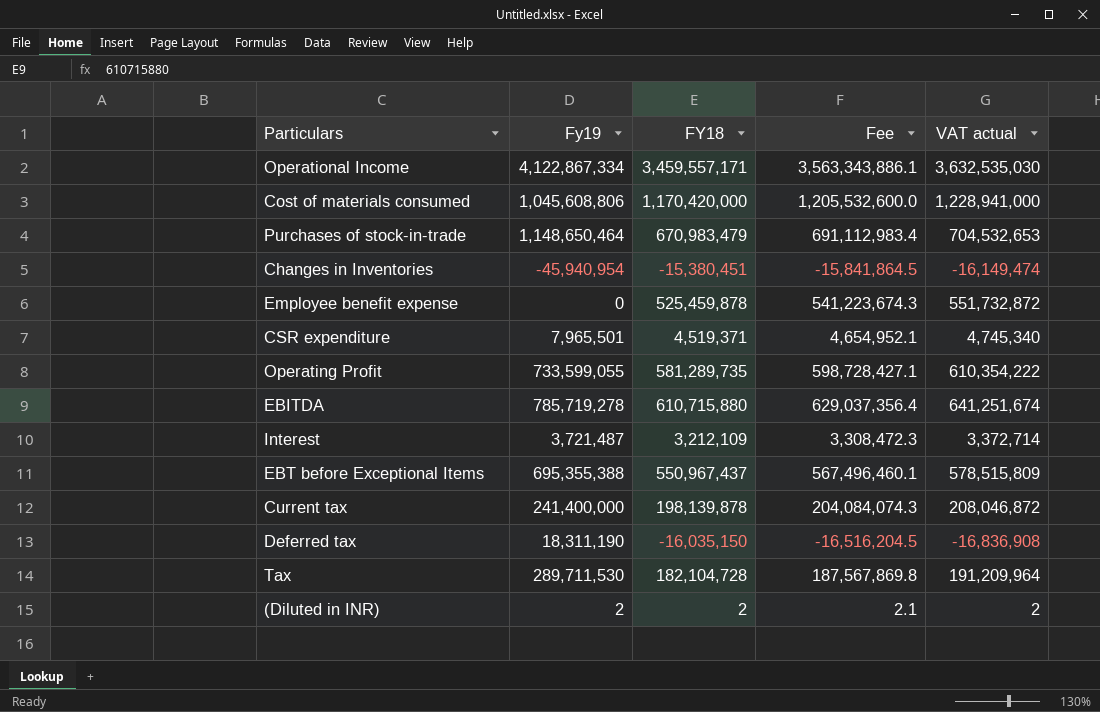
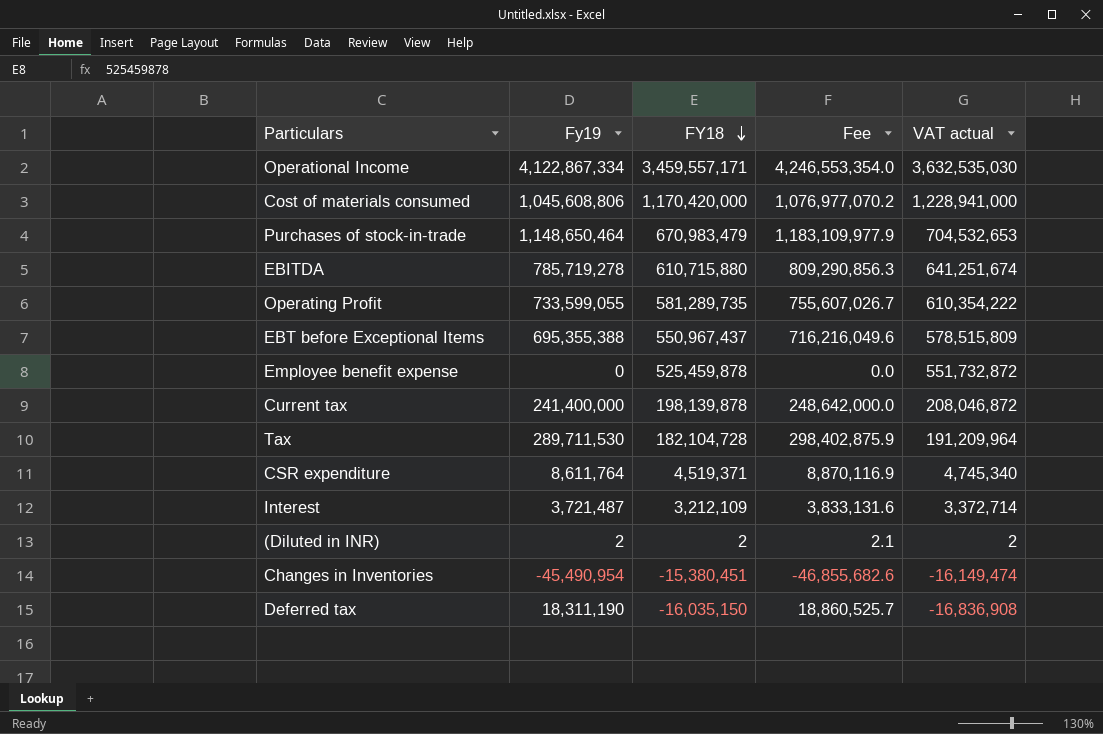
row order: none -> FY18 descending
column Fee | formula: [FY18] * 1.03 -> [Fy19] * 1.03
CSR expenditure | Fy19: 7,965,501 -> 8,611,764
Changes in Inventories | Fy19: -45,940,954 -> -45,490,954

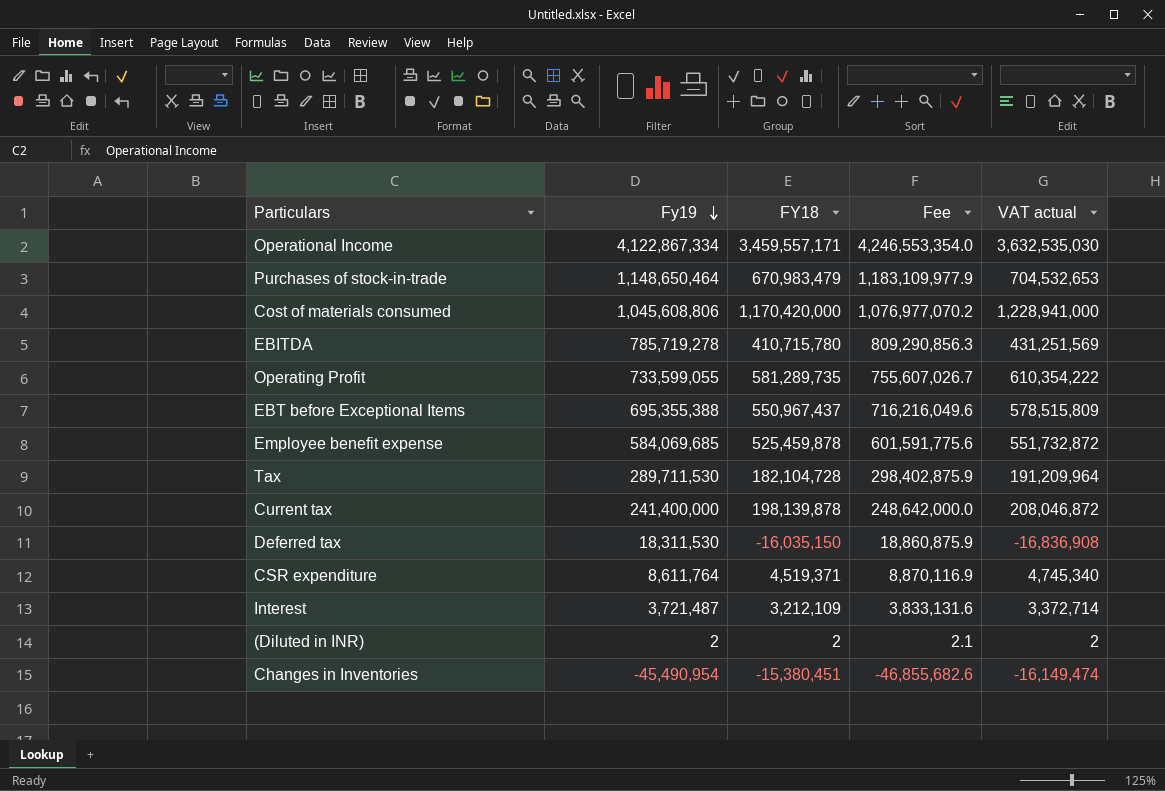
row order: FY18 descending -> Fy19 descending
EBITDA | FY18: 610,715,880 -> 410,715,780
EBITDA | VAT actual: 641,251,674 -> 431,251,569
Employee benefit expense | Fy19: 0 -> 584,069,685
Employee benefit expense | Fee: 0.0 -> 601,591,775.6
Deferred tax | Fy19: 18,311,190 -> 18,311,530
Deferred tax | Fee: 18,860,525.7 -> 18,860,875.9

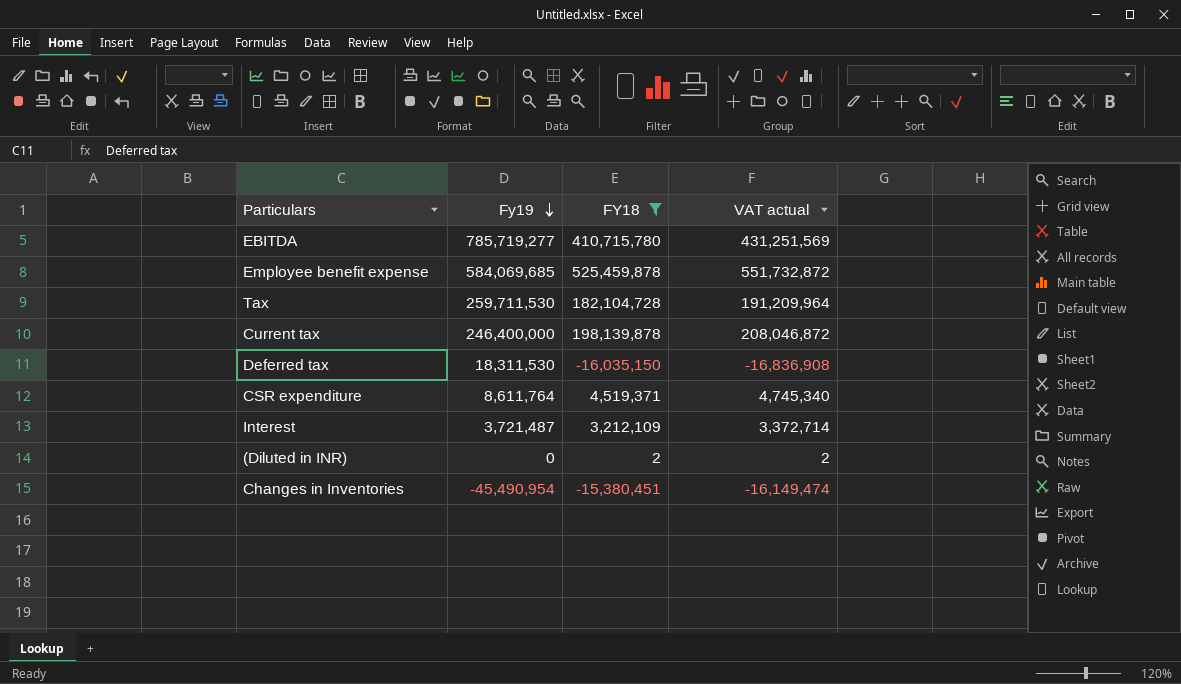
filter: none -> FY18 <= 525,459,878
column Fee | formula: [Fy19] * 1.03 -> none
EBITDA | Fy19: 785,719,278 -> 785,719,277
Tax | Fy19: 289,711,530 -> 259,711,530
Current tax | Fy19: 241,400,000 -> 246,400,000
(Diluted in INR) | Fy19: 2 -> 0

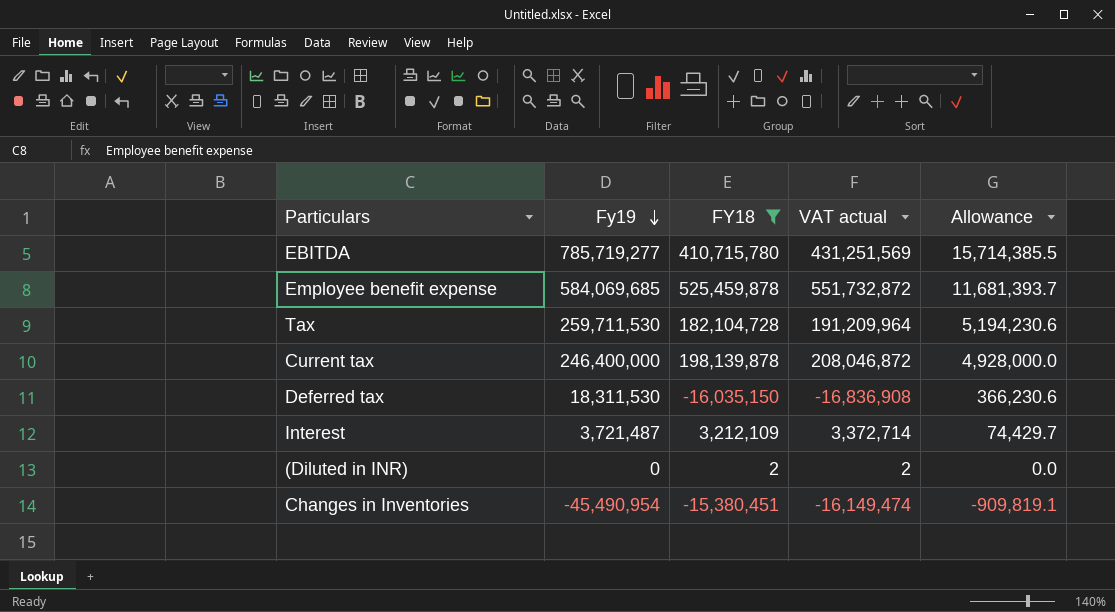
column Allowance | formula: none -> [Fy19] * 0.02
row CSR expenditure: 8,611,764 | 4,519,371 | 4,745,340 -> none

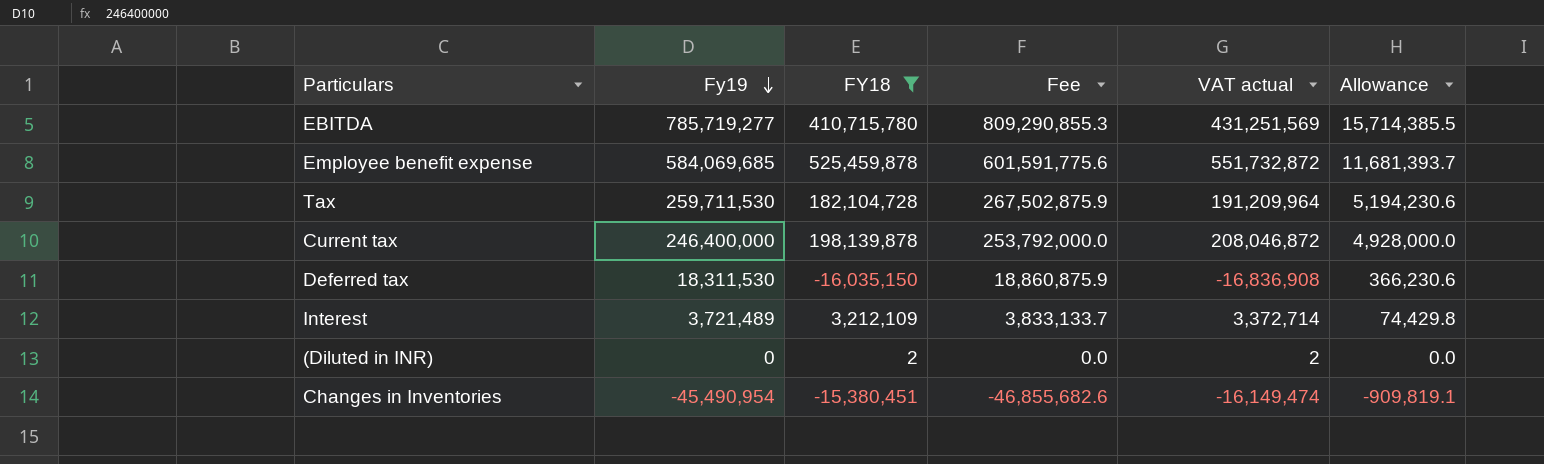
column Fee | formula: none -> [Fy19] * 1.03
Interest | Fy19: 3,721,487 -> 3,721,489
Interest | Allowance: 74,429.7 -> 74,429.8

